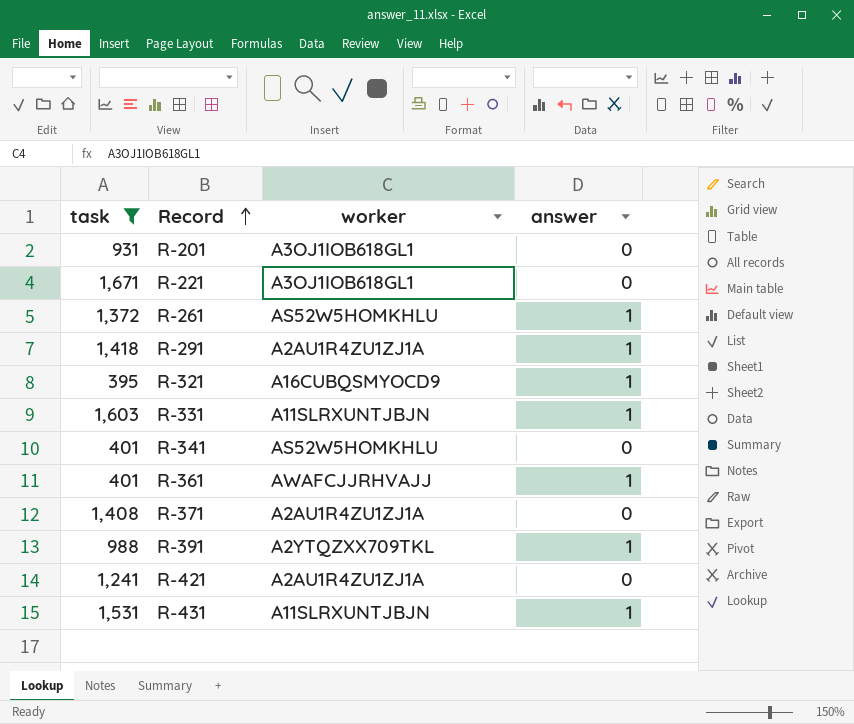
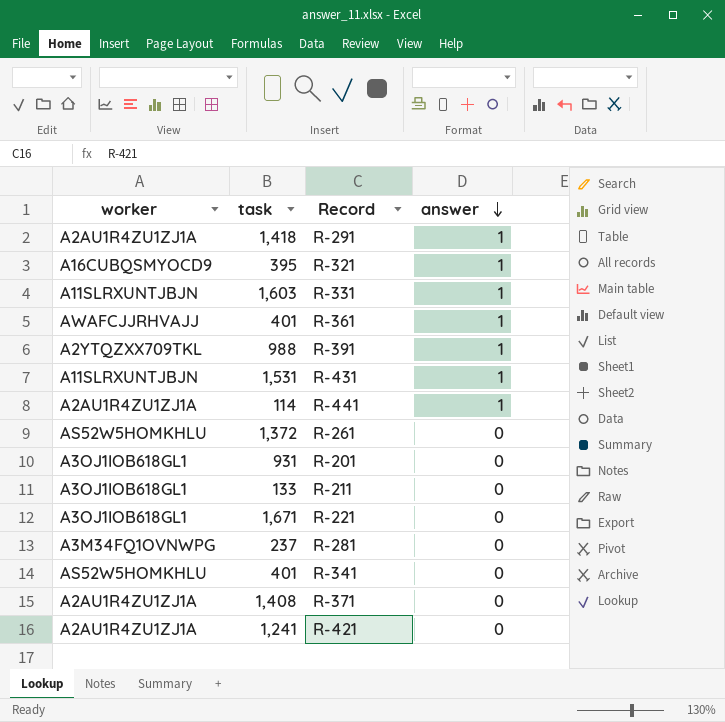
filter: task >= 395 -> none
row order: Record ascending -> answer descending
column worker | position: 3 -> 1
R-261 | answer: 1 -> 0

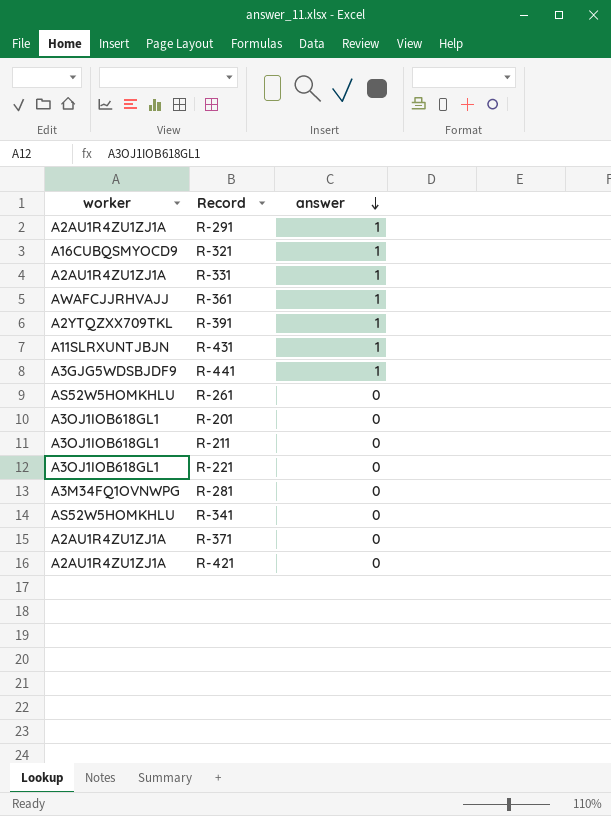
column task | position: 2 -> none
R-331 | worker: A11SLRXUNTJBJN -> A2AU1R4ZU1ZJ1A
R-441 | worker: A2AU1R4ZU1ZJ1A -> A3GJG5WDSBJDF9

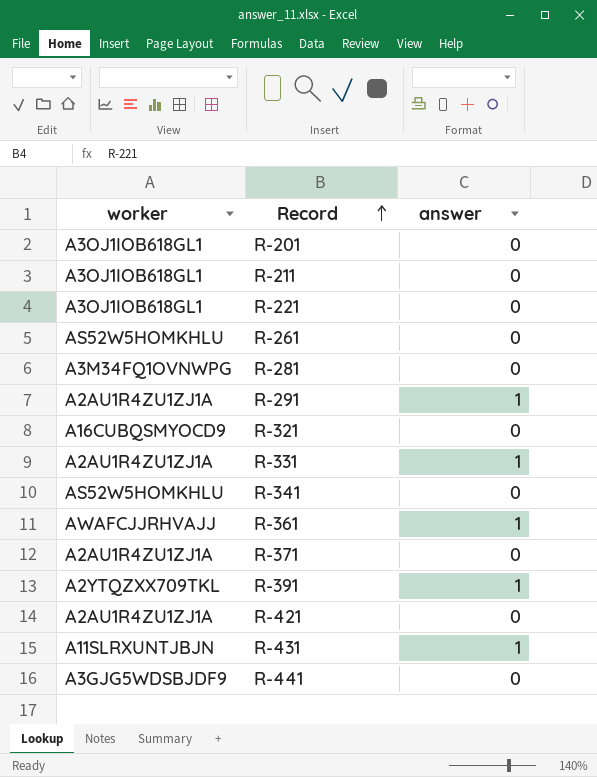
row order: answer descending -> Record ascending
R-321 | answer: 1 -> 0
R-441 | answer: 1 -> 0

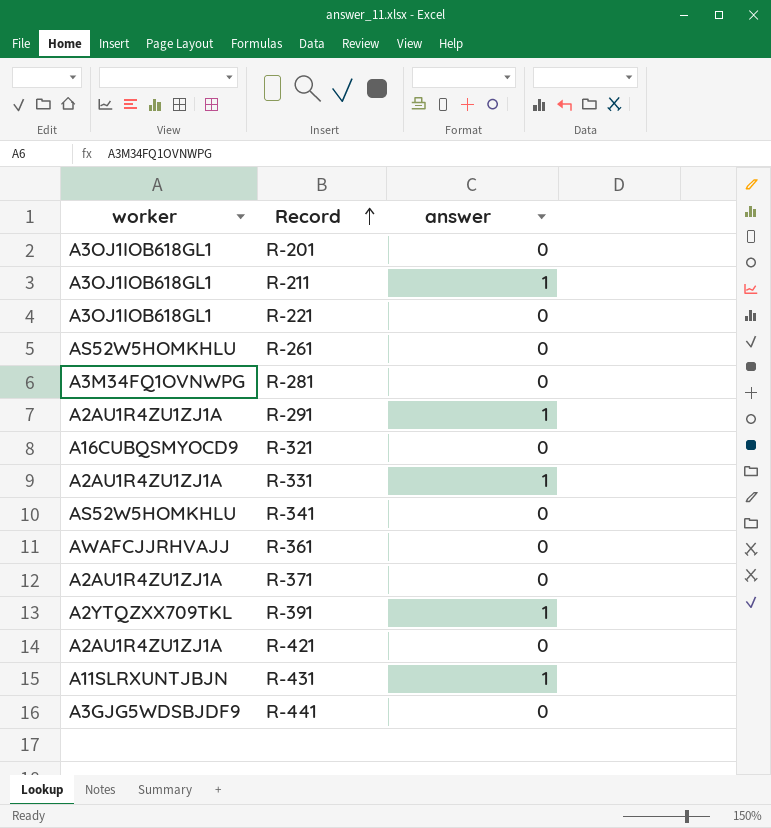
R-211 | answer: 0 -> 1
R-361 | answer: 1 -> 0

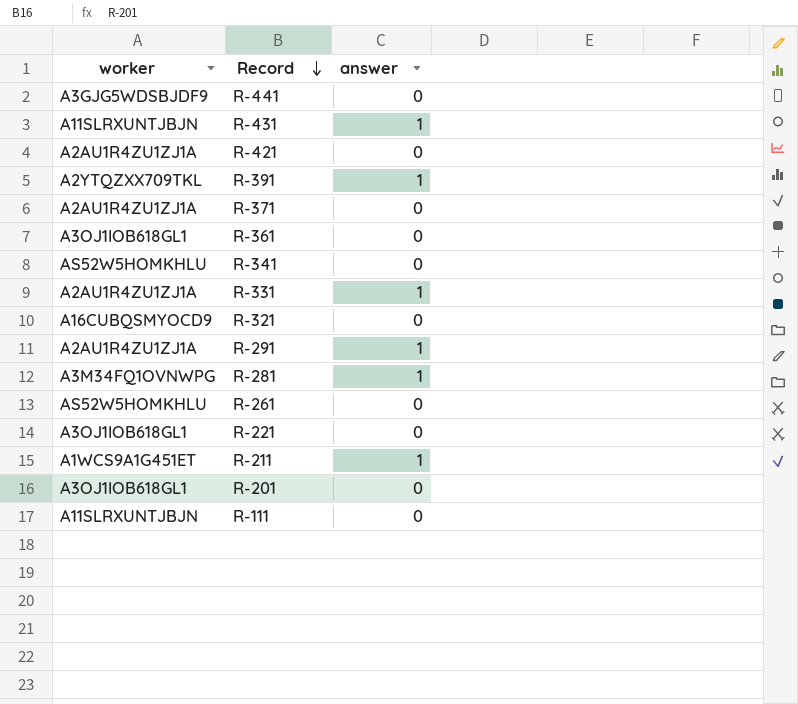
row order: Record ascending -> Record descending
R-361 | worker: AWAFCJJRHVAJJ -> A3OJ1IOB618GL1
R-281 | answer: 0 -> 1
R-211 | worker: A3OJ1IOB618GL1 -> A1WCS9A1G451ET
row R-111: none -> A11SLRXUNTJBJN | 0

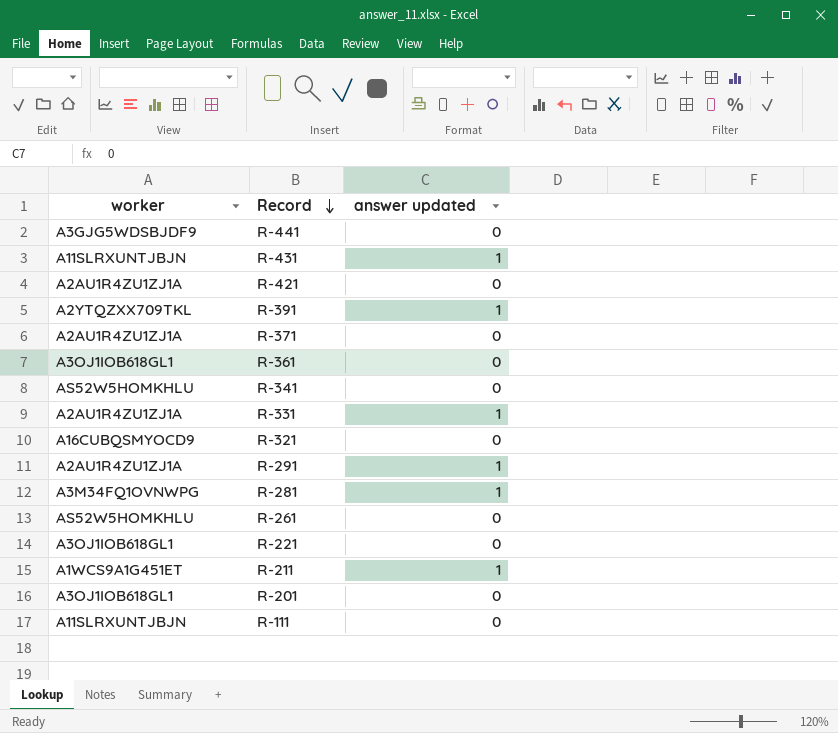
column name: answer -> answer updated

